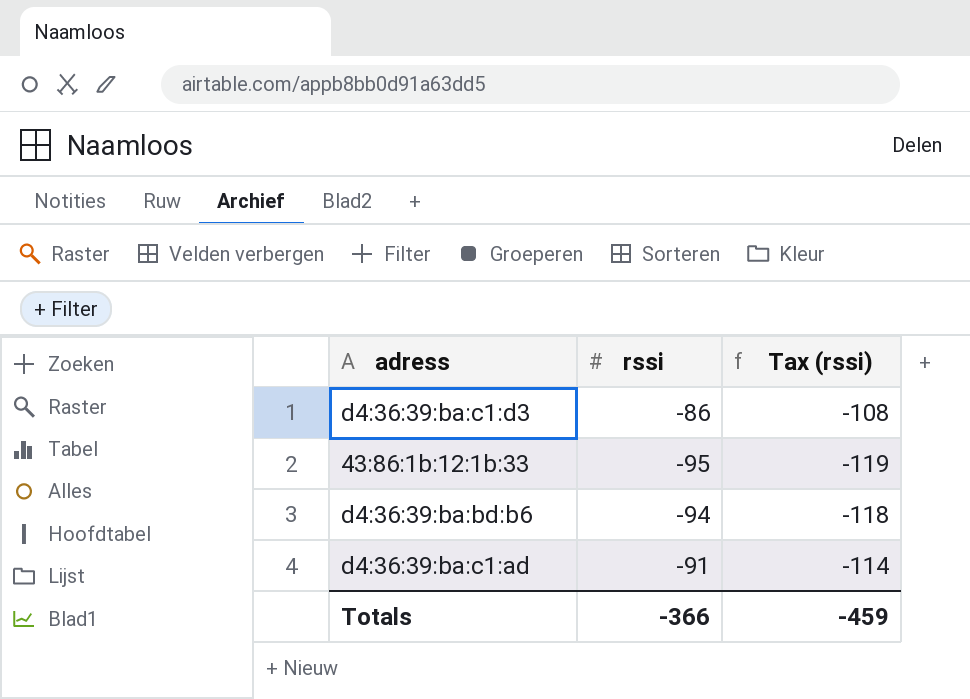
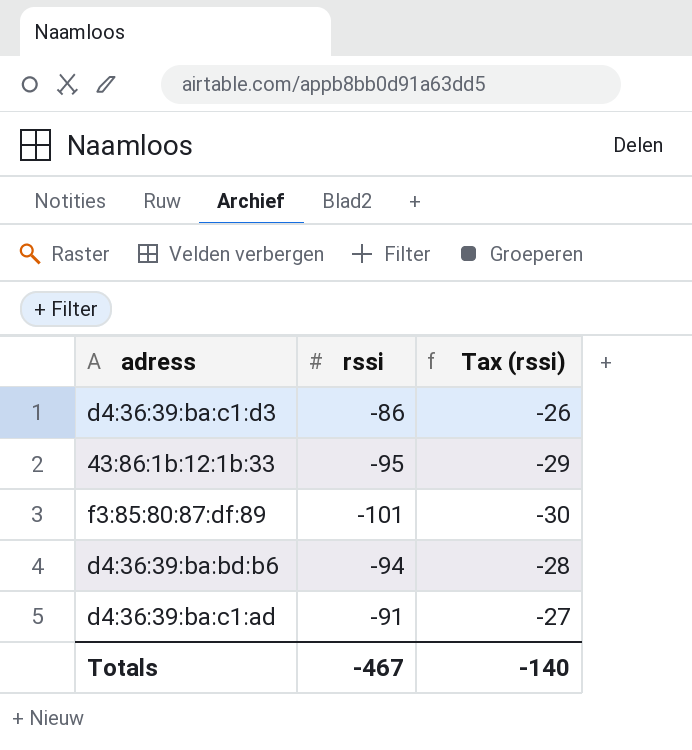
column Tax (rssi) | formula: [rssi] * 1.25 -> [rssi] * 0.3
row f3:85:80:87:df:89: none -> -101 | -30
Totals | rssi: -366 -> -467
Totals | Tax (rssi): -459 -> -140

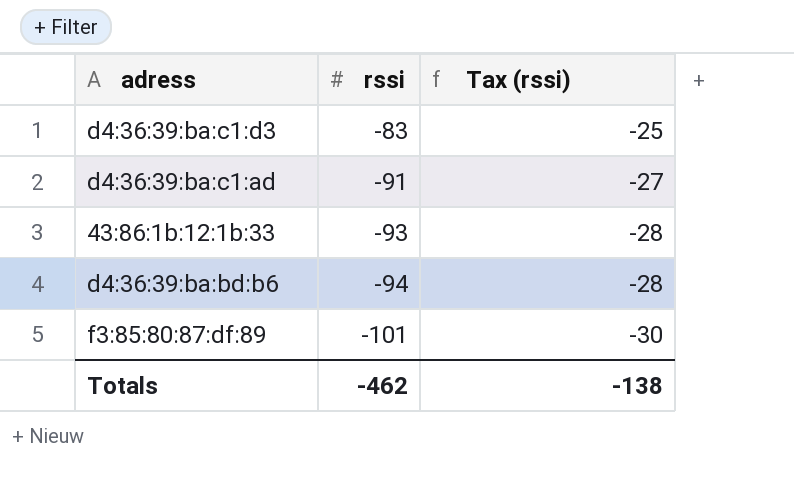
row order: none -> rssi descending
d4:36:39:ba:c1:d3 | rssi: -86 -> -83
d4:36:39:ba:c1:d3 | Tax (rssi): -26 -> -25
43:86:1b:12:1b:33 | rssi: -95 -> -93
43:86:1b:12:1b:33 | Tax (rssi): -29 -> -28
Totals | rssi: -467 -> -462
Totals | Tax (rssi): -140 -> -138

